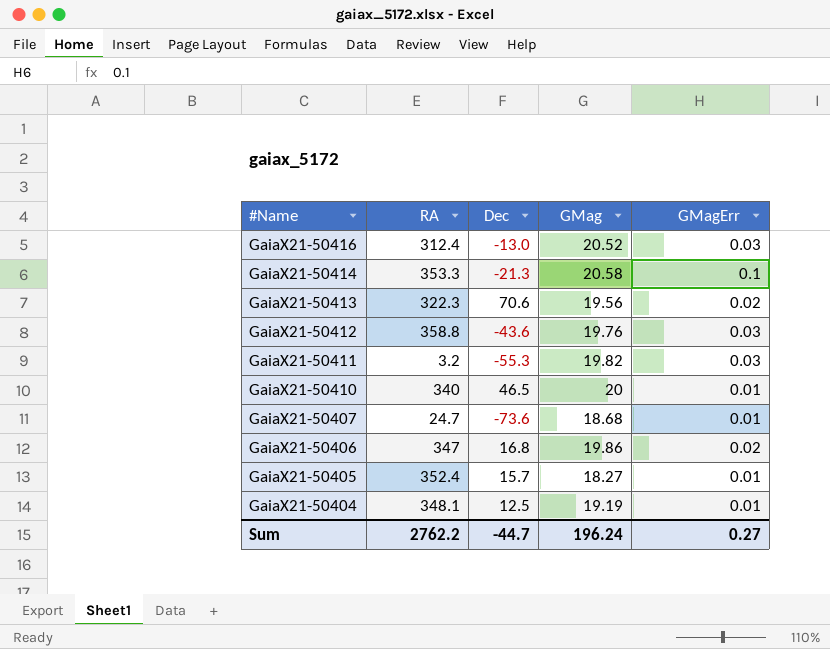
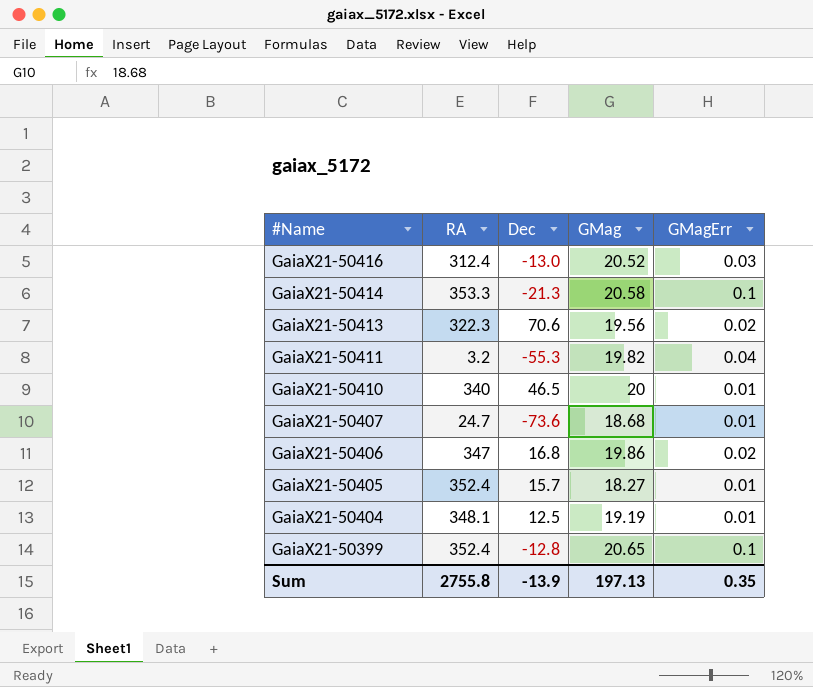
row GaiaX21-50412: 358.8 | -43.6 | 19.76 | 0.03 -> none
GaiaX21-50411 | GMagErr: 0.03 -> 0.04
row GaiaX21-50399: none -> 352.4 | -12.8 | 20.65 | 0.1
Sum | RA: 2762.2 -> 2755.8
Sum | Dec: -44.7 -> -13.9
Sum | GMag: 196.24 -> 197.13
Sum | GMagErr: 0.27 -> 0.35

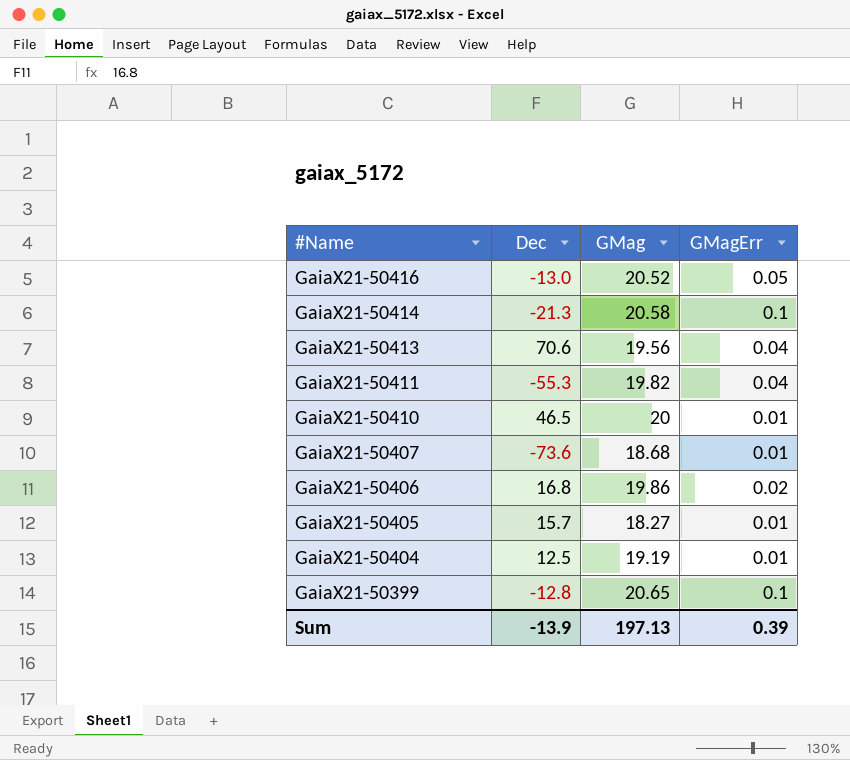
column RA | position: 2 -> none
GaiaX21-50416 | GMagErr: 0.03 -> 0.05
GaiaX21-50413 | GMagErr: 0.02 -> 0.04
Sum | GMagErr: 0.35 -> 0.39

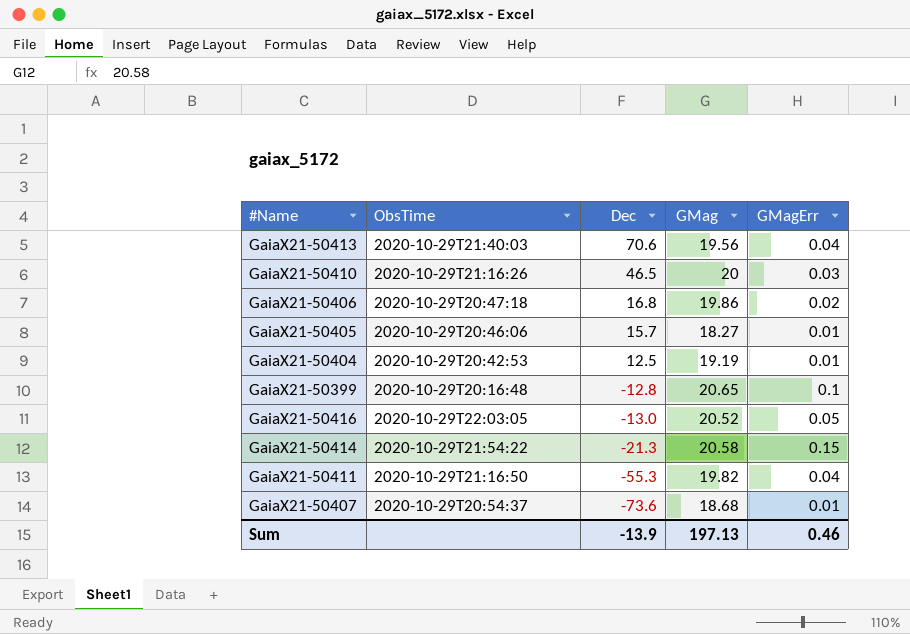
row order: #Name descending -> Dec descending
column ObsTime | position: none -> 2
GaiaX21-50410 | GMagErr: 0.01 -> 0.03
GaiaX21-50414 | GMagErr: 0.1 -> 0.15
Sum | GMagErr: 0.39 -> 0.46

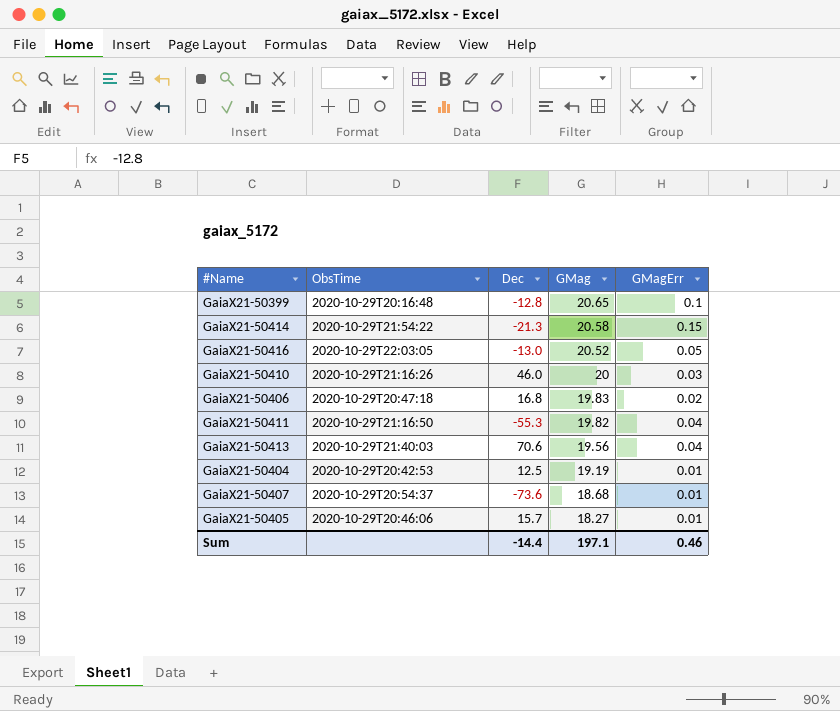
row order: Dec descending -> GMag descending
GaiaX21-50410 | Dec: 46.5 -> 46.0
GaiaX21-50406 | GMag: 19.86 -> 19.83
Sum | Dec: -13.9 -> -14.4
Sum | GMag: 197.13 -> 197.1

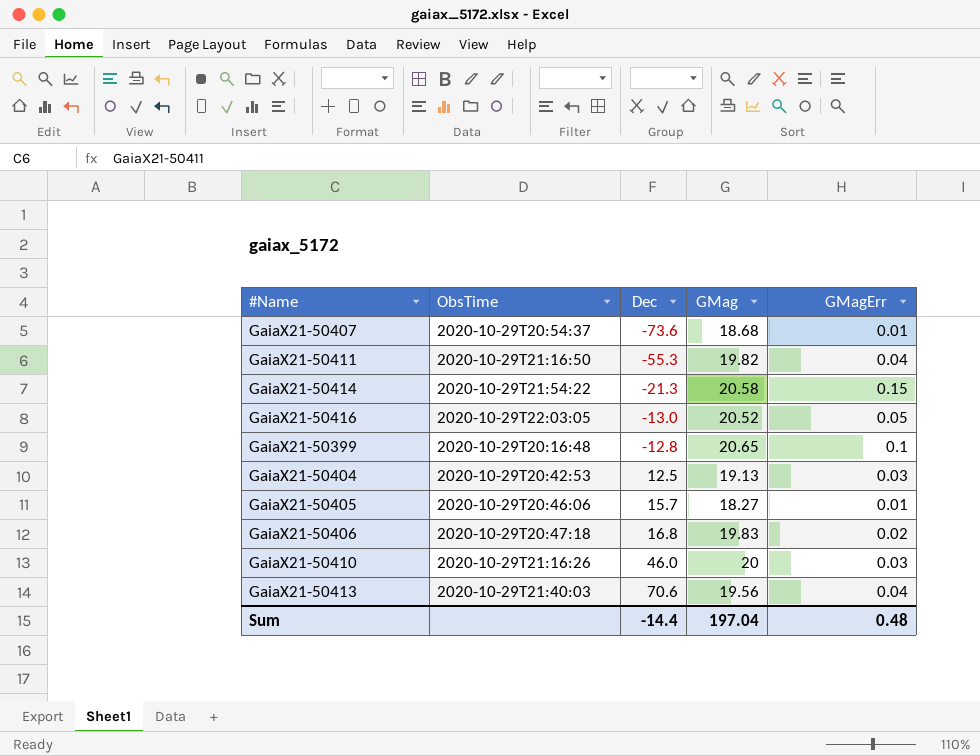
row order: GMag descending -> Dec ascending
GaiaX21-50404 | GMag: 19.19 -> 19.13
GaiaX21-50404 | GMagErr: 0.01 -> 0.03
Sum | GMag: 197.1 -> 197.04
Sum | GMagErr: 0.46 -> 0.48

